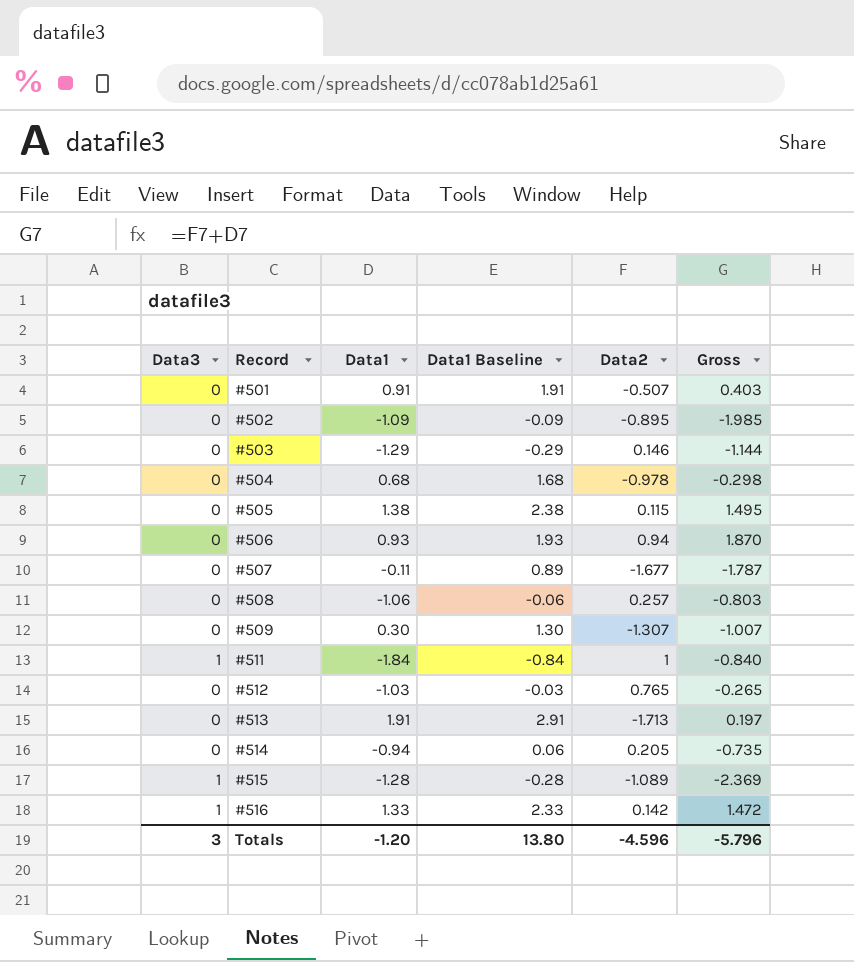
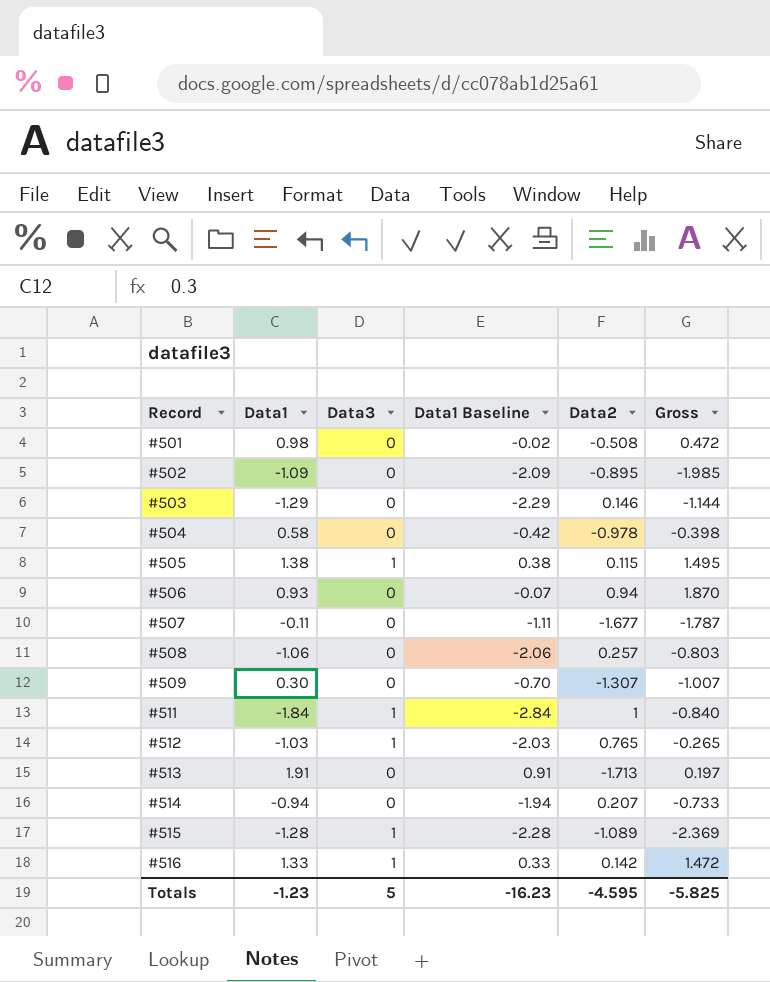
column Data3 | position: 1 -> 3
column Data1 Baseline | formula: [Data1] + 1 -> [Data1] - 1
#501 | Data1: 0.91 -> 0.98
#501 | Data2: -0.507 -> -0.508
#501 | Gross: 0.403 -> 0.472
#504 | Data1: 0.68 -> 0.58
#504 | Gross: -0.298 -> -0.398
#505 | Data3: 0 -> 1
#512 | Data3: 0 -> 1
#514 | Data2: 0.205 -> 0.207
#514 | Gross: -0.735 -> -0.733
Totals | Data1: -1.20 -> -1.23
Totals | Data3: 3 -> 5
Totals | Data1 Baseline: 13.80 -> -16.23
Totals | Data2: -4.596 -> -4.595
Totals | Gross: -5.796 -> -5.825

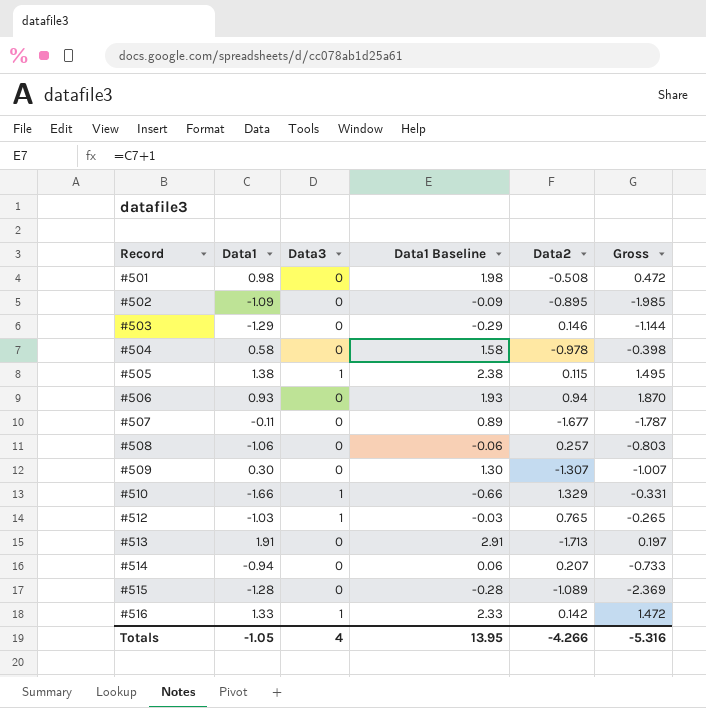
column Data1 Baseline | formula: [Data1] - 1 -> [Data1] + 1
row #511: -1.84 | 1 | -2.84 | 1 | -0.840 -> none
row #510: none -> -1.66 | 1 | -0.66 | 1.329 | -0.331
#515 | Data3: 1 -> 0
Totals | Data1: -1.23 -> -1.05
Totals | Data3: 5 -> 4
Totals | Data1 Baseline: -16.23 -> 13.95
Totals | Data2: -4.595 -> -4.266
Totals | Gross: -5.825 -> -5.316

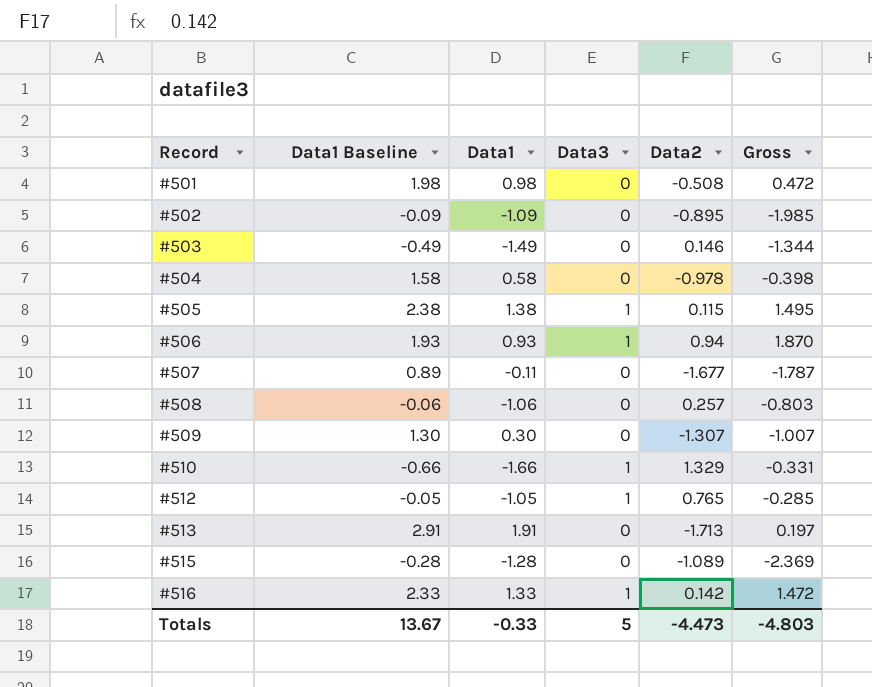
column Data1 Baseline | position: 4 -> 2
row #514: -0.94 | 0 | 0.06 | 0.207 | -0.733 -> none
#503 | Data1 Baseline: -0.29 -> -0.49
#503 | Data1: -1.29 -> -1.49
#503 | Gross: -1.144 -> -1.344
#506 | Data3: 0 -> 1
#512 | Data1 Baseline: -0.03 -> -0.05
#512 | Data1: -1.03 -> -1.05
#512 | Gross: -0.265 -> -0.285
Totals | Data1 Baseline: 13.95 -> 13.67
Totals | Data1: -1.05 -> -0.33
Totals | Data3: 4 -> 5
Totals | Data2: -4.266 -> -4.473
Totals | Gross: -5.316 -> -4.803

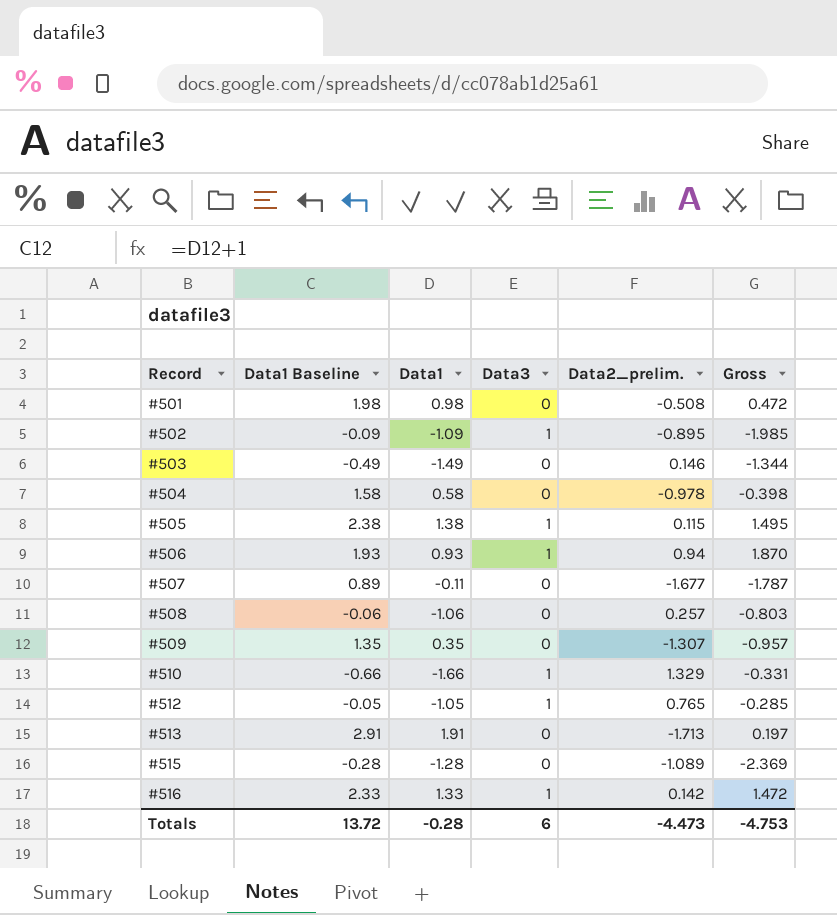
column name: Data2 -> Data2_prelim.
#502 | Data3: 0 -> 1
#509 | Data1 Baseline: 1.30 -> 1.35
#509 | Data1: 0.30 -> 0.35
#509 | Gross: -1.007 -> -0.957
Totals | Data1 Baseline: 13.67 -> 13.72
Totals | Data1: -0.33 -> -0.28
Totals | Data3: 5 -> 6
Totals | Gross: -4.803 -> -4.753

